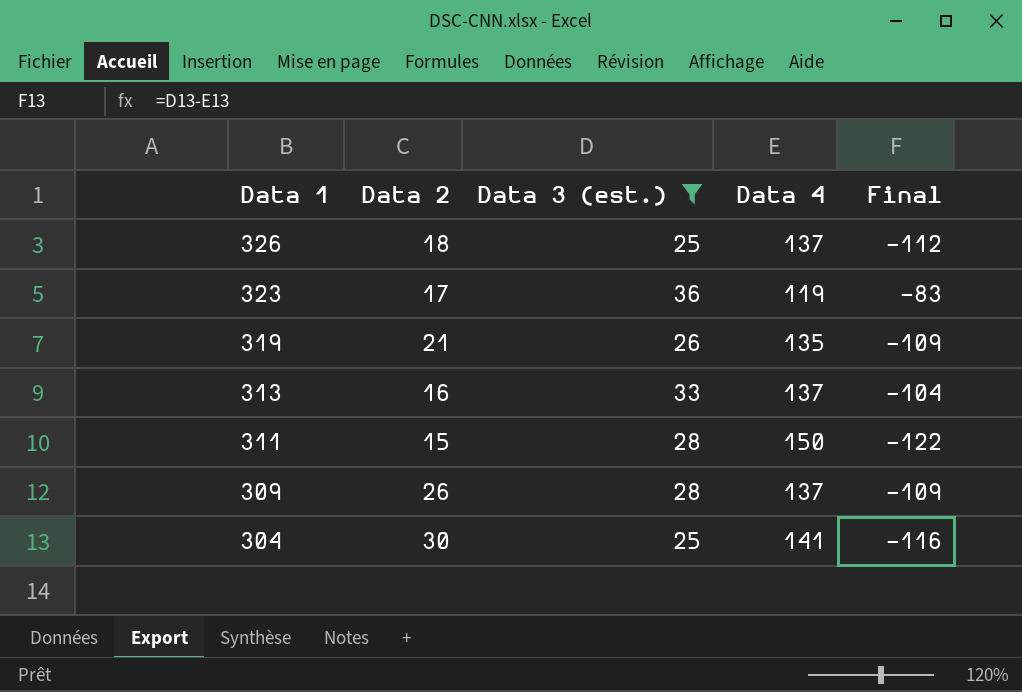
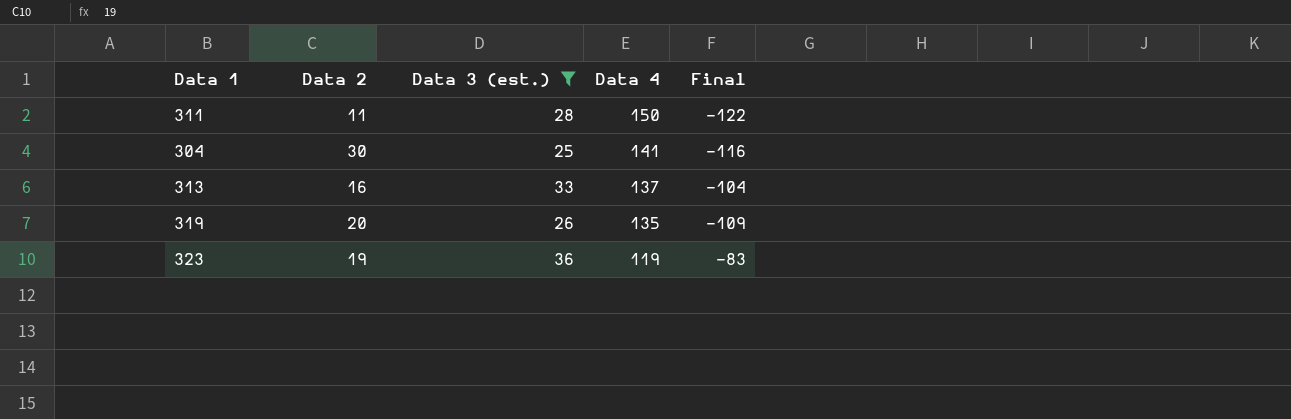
row order: Data 1 descending -> Data 4 descending
row 326: 18 | 25 | 137 | -112 -> none
row 309: 26 | 28 | 137 | -109 -> none
311 | Data 2: 15 -> 11
319 | Data 2: 21 -> 20
323 | Data 2: 17 -> 19

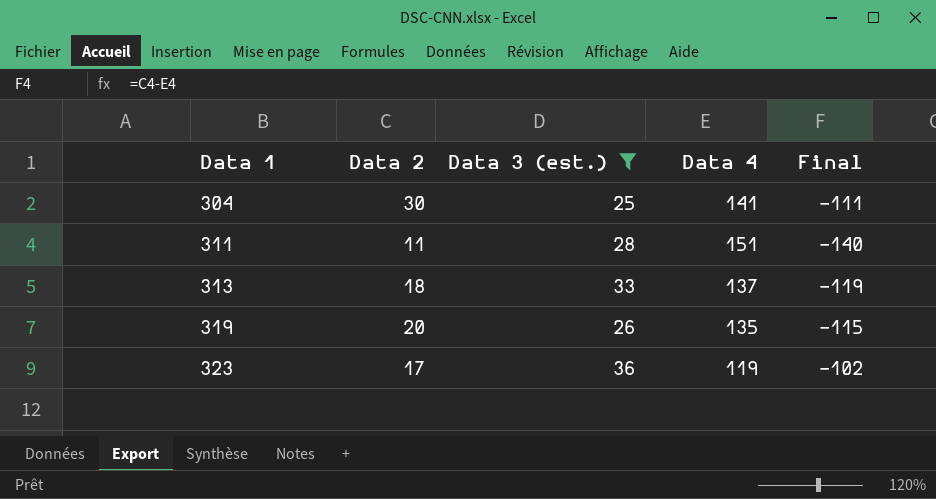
row order: Data 4 descending -> Data 1 ascending
column Final | formula: [Data 3 (est.)] - [Data 4] -> [Data 2] - [Data 4]
311 | Data 4: 150 -> 151
313 | Data 2: 16 -> 18
323 | Data 2: 19 -> 17

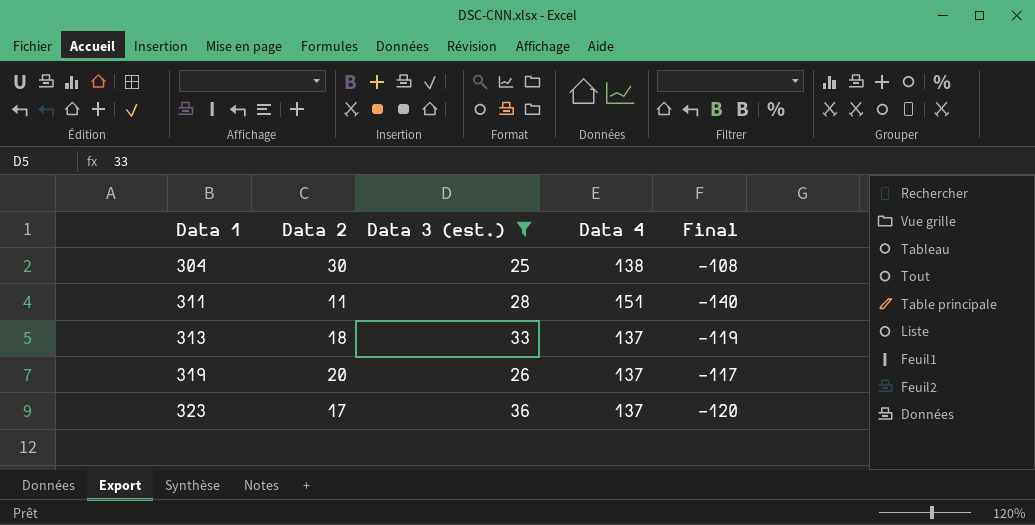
304 | Data 4: 141 -> 138
304 | Final: -111 -> -108
319 | Data 4: 135 -> 137
319 | Final: -115 -> -117
323 | Data 4: 119 -> 137
323 | Final: -102 -> -120

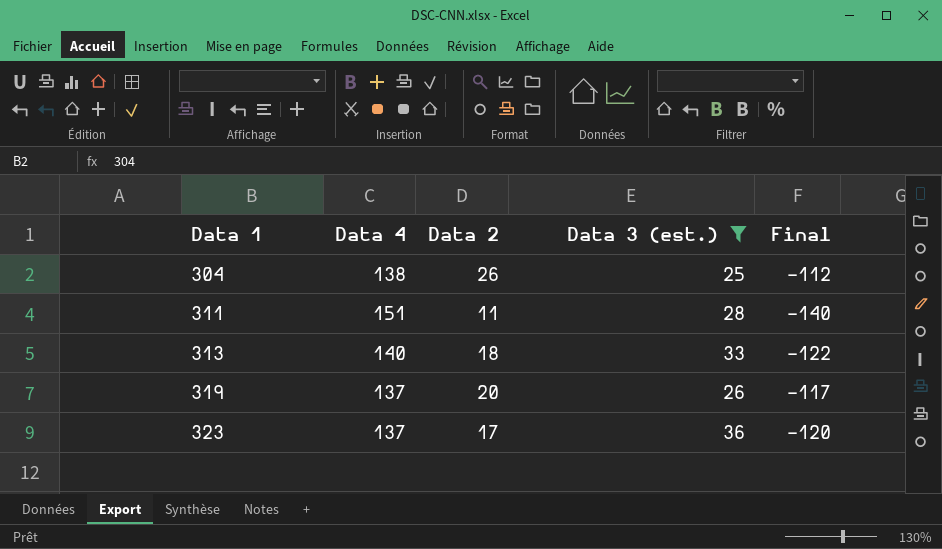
column Data 4 | position: 4 -> 2
304 | Data 2: 30 -> 26
304 | Final: -108 -> -112
313 | Data 4: 137 -> 140
313 | Final: -119 -> -122

